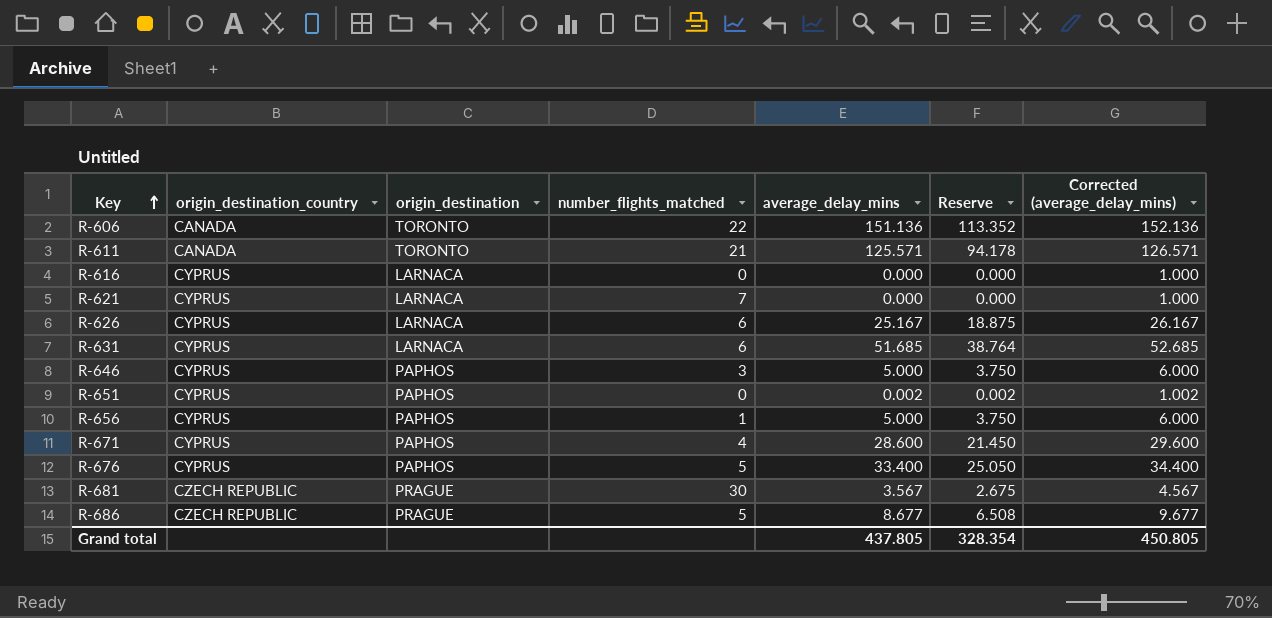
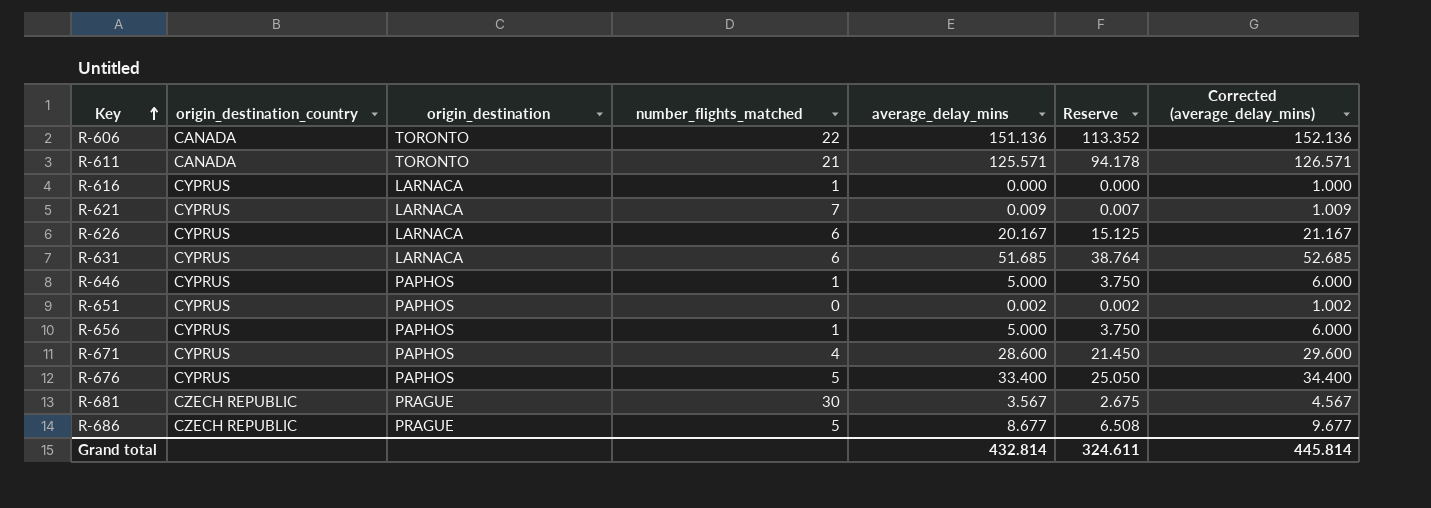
R-616 | number_flights_matched: 0 -> 1
R-621 | average_delay_mins: 0.000 -> 0.009
R-621 | Reserve: 0.000 -> 0.007
R-621 | Corrected (average_delay_mins): 1.000 -> 1.009
R-626 | average_delay_mins: 25.167 -> 20.167
R-626 | Reserve: 18.875 -> 15.125
R-626 | Corrected (average_delay_mins): 26.167 -> 21.167
R-646 | number_flights_matched: 3 -> 1
Grand total | average_delay_mins: 437.805 -> 432.814
Grand total | Reserve: 328.354 -> 324.611
Grand total | Corrected (average_delay_mins): 450.805 -> 445.814

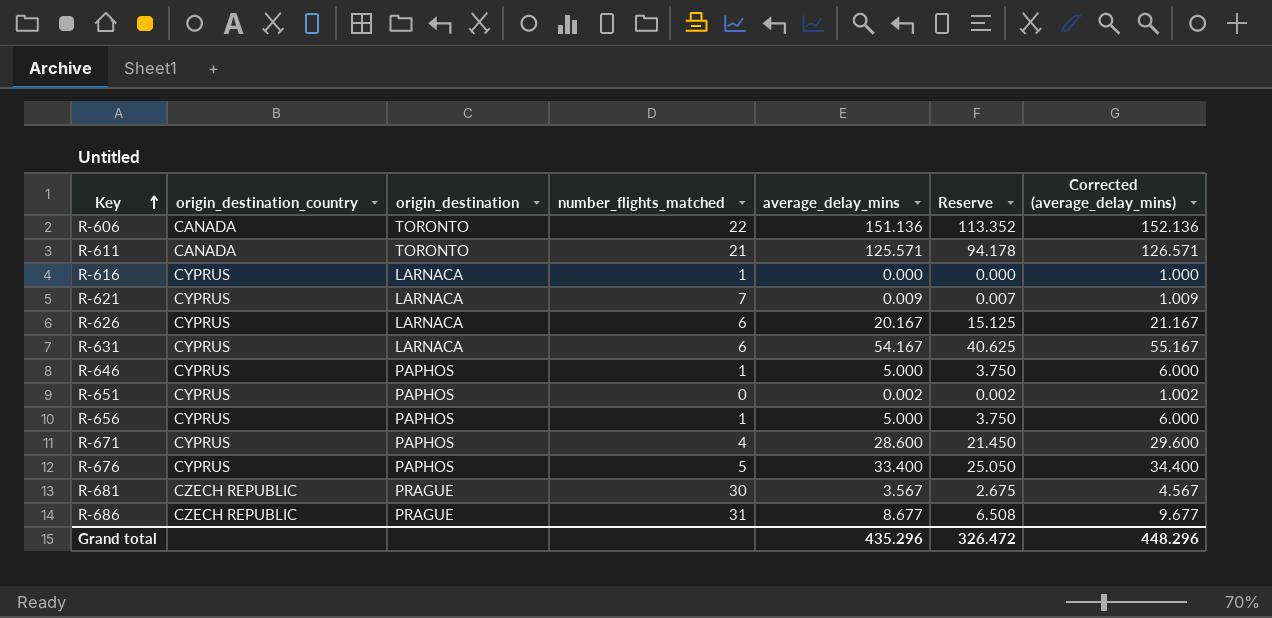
R-631 | average_delay_mins: 51.685 -> 54.167
R-631 | Reserve: 38.764 -> 40.625
R-631 | Corrected (average_delay_mins): 52.685 -> 55.167
R-686 | number_flights_matched: 5 -> 31
Grand total | average_delay_mins: 432.814 -> 435.296
Grand total | Reserve: 324.611 -> 326.472
Grand total | Corrected (average_delay_mins): 445.814 -> 448.296

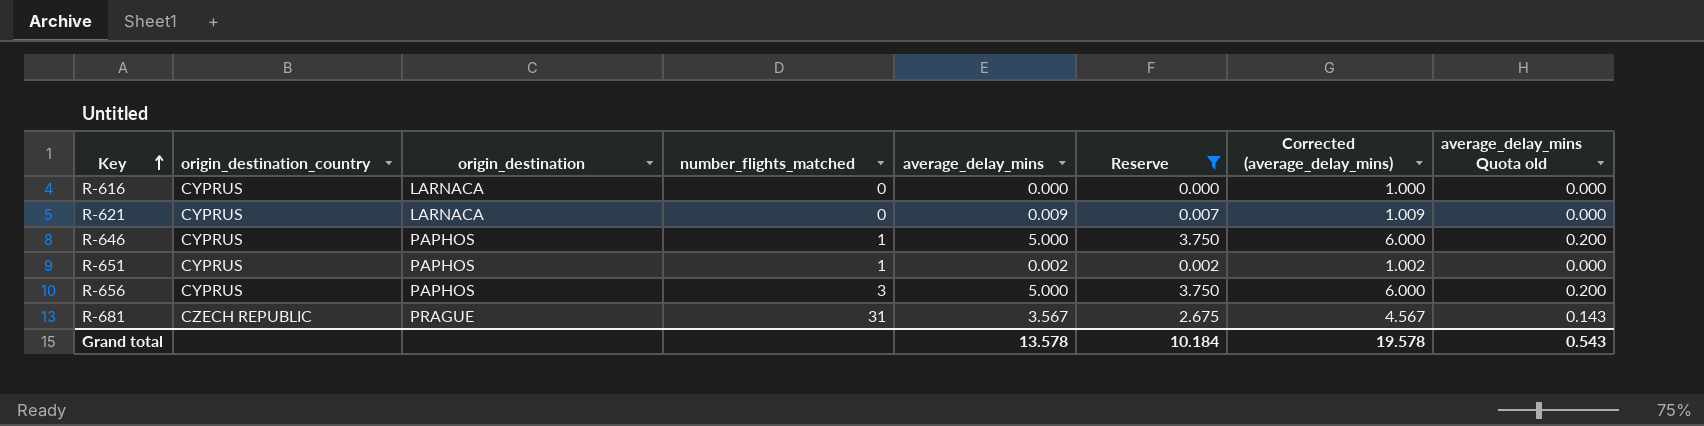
filter: none -> Reserve <= 3.750
column average_delay_mins Quota old | formula: none -> [average_delay_mins] * 0.04
R-616 | number_flights_matched: 1 -> 0
R-621 | number_flights_matched: 7 -> 0
R-651 | number_flights_matched: 0 -> 1
R-656 | number_flights_matched: 1 -> 3
R-681 | number_flights_matched: 30 -> 31
Grand total | average_delay_mins: 435.296 -> 13.578
Grand total | Reserve: 326.472 -> 10.184
Grand total | Corrected (average_delay_mins): 448.296 -> 19.578

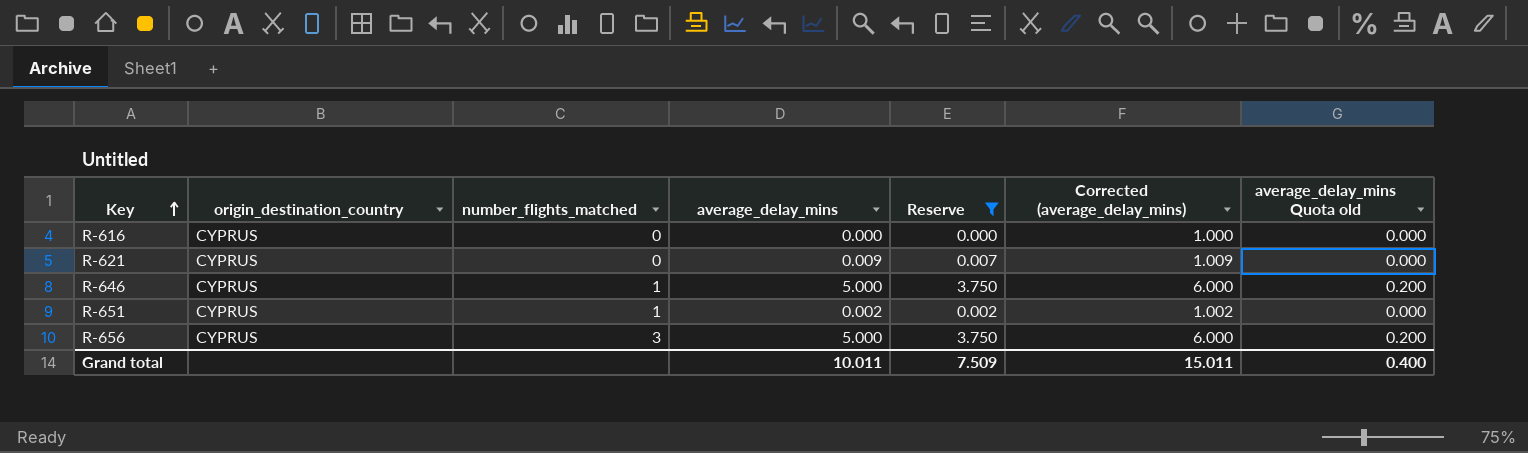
column origin_destination | position: 3 -> none
row R-681: CZECH REPUBLIC | PRAGUE | 31 | 3.567 | 2.675 | 4.567 | 0.143 -> none
Grand total | average_delay_mins: 13.578 -> 10.011
Grand total | Reserve: 10.184 -> 7.509
Grand total | Corrected (average_delay_mins): 19.578 -> 15.011
Grand total | average_delay_mins Quota old: 0.543 -> 0.400

